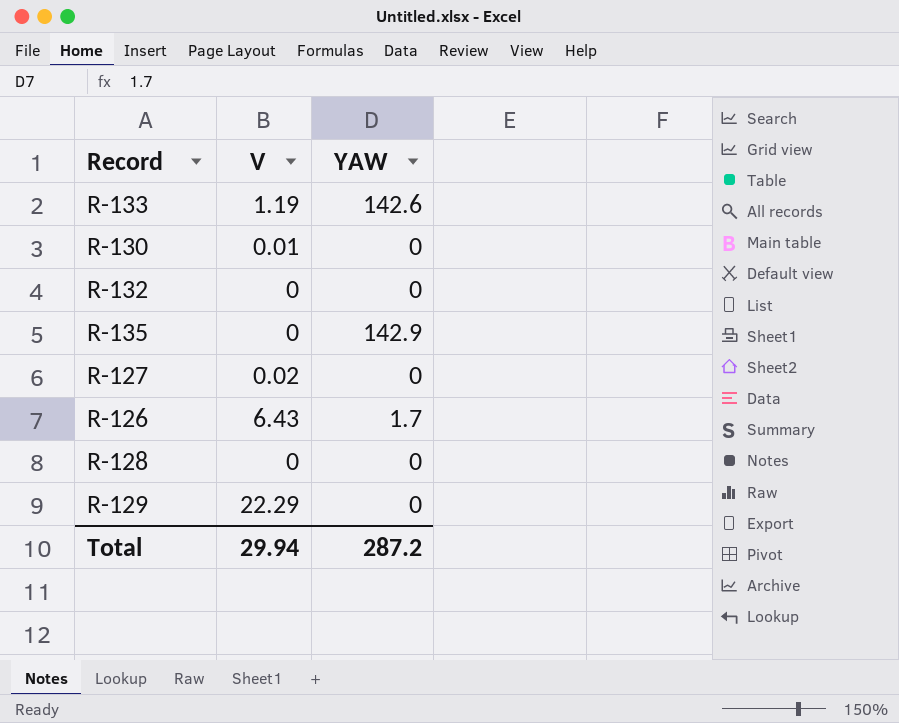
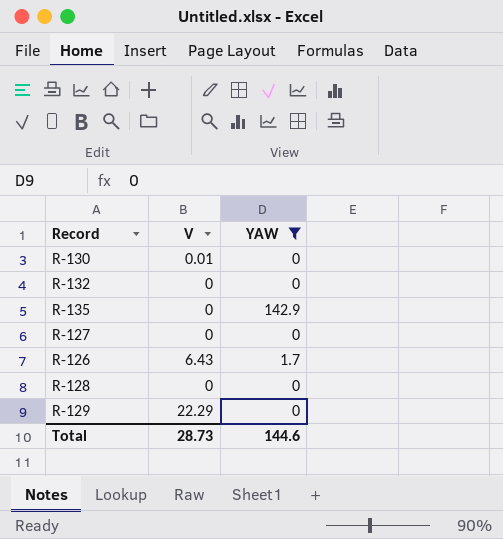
filter: none -> YAW != 142.6
R-127 | V: 0.02 -> 0
Total | V: 29.94 -> 28.73
Total | YAW: 287.2 -> 144.6

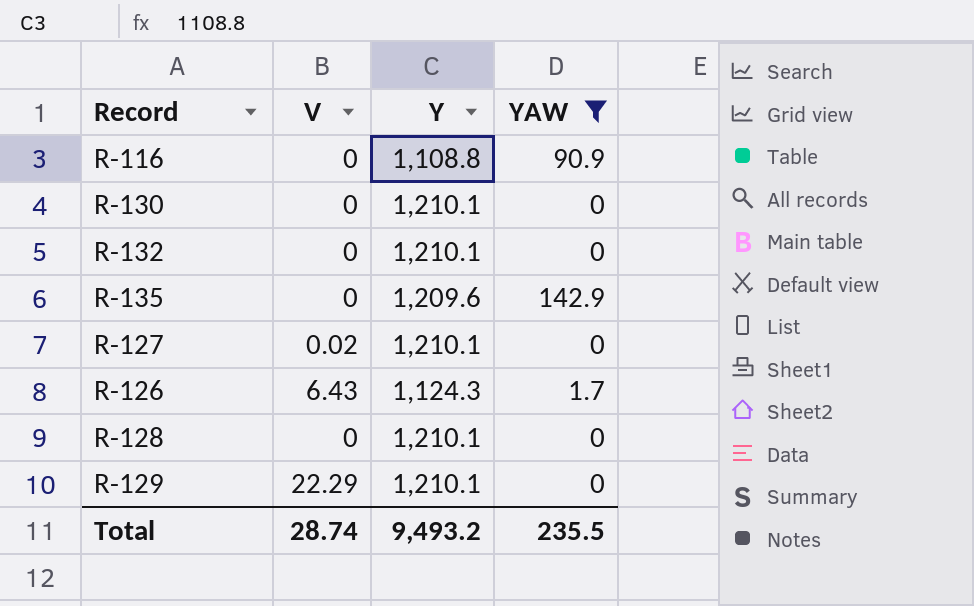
column Y | position: none -> 3
row R-116: none -> 0 | 1,108.8 | 90.9
R-130 | V: 0.01 -> 0
R-127 | V: 0 -> 0.02
Total | V: 28.73 -> 28.74
Total | YAW: 144.6 -> 235.5

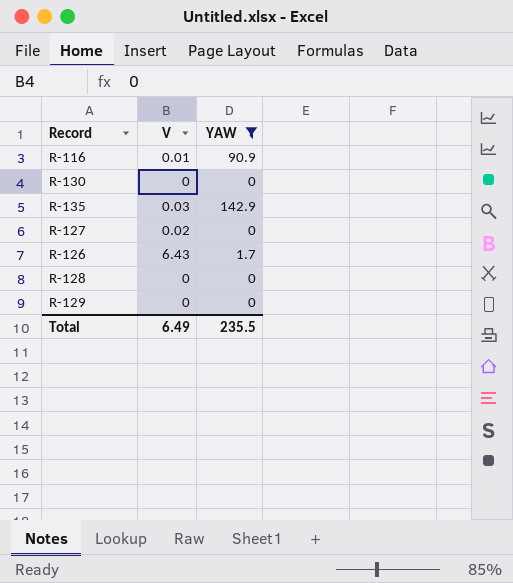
column Y | position: 3 -> none
row R-132: 0 | 1,210.1 | 0 -> none
R-116 | V: 0 -> 0.01
R-135 | V: 0 -> 0.03
R-129 | V: 22.29 -> 0
Total | V: 28.74 -> 6.49

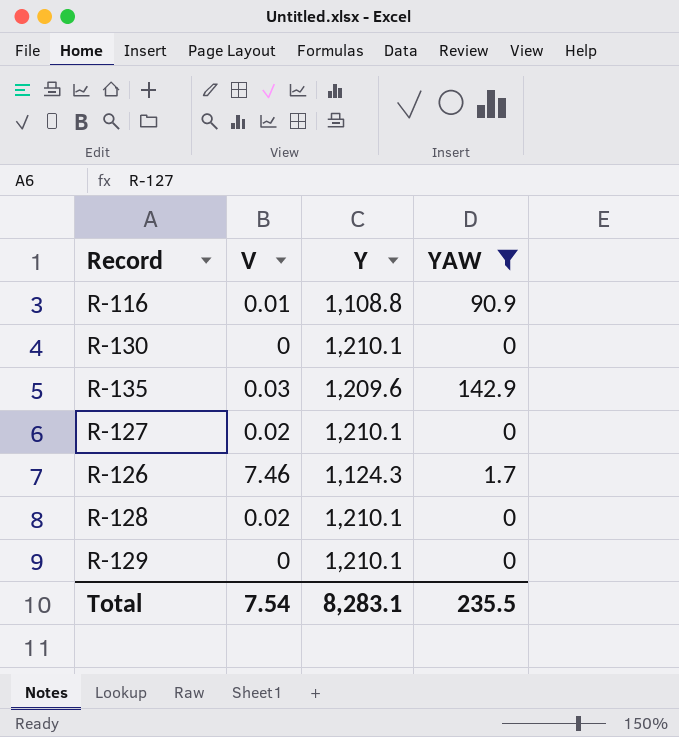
column Y | position: none -> 3
R-126 | V: 6.43 -> 7.46
R-128 | V: 0 -> 0.02
Total | V: 6.49 -> 7.54

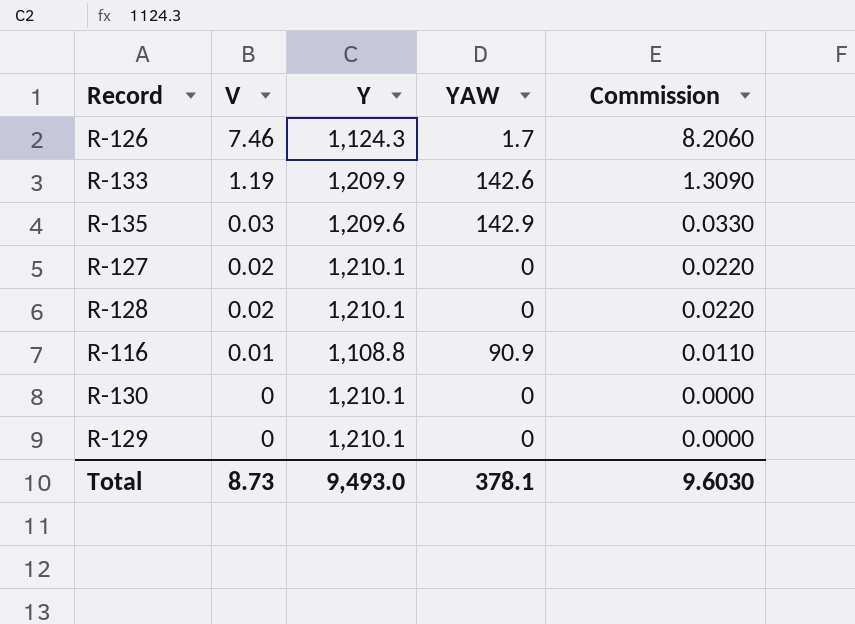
filter: YAW != 142.6 -> none
row order: none -> V descending
column Commission | formula: none -> [V] * 1.1
Total | V: 7.54 -> 8.73
Total | Y: 8,283.1 -> 9,493.0
Total | YAW: 235.5 -> 378.1

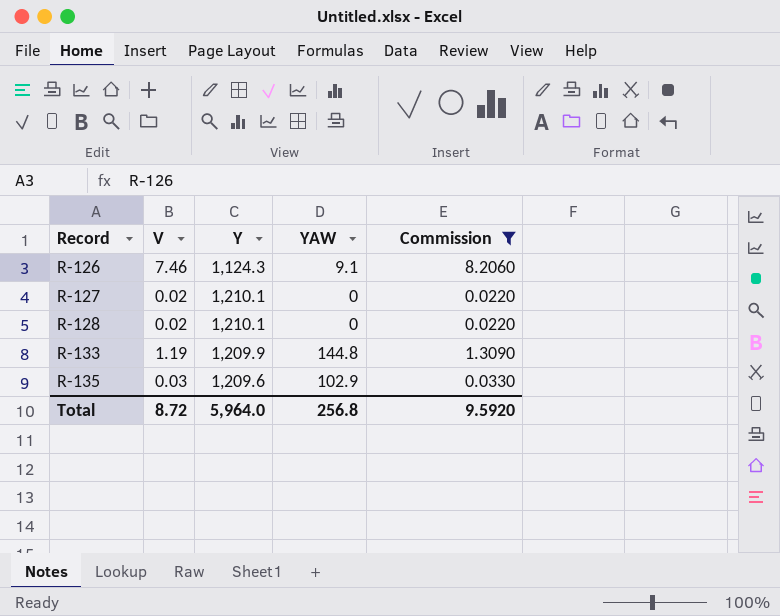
filter: none -> Commission >= 0.0220
row order: V descending -> Record ascending
R-126 | YAW: 1.7 -> 9.1
R-133 | YAW: 142.6 -> 144.8
R-135 | YAW: 142.9 -> 102.9
Total | V: 8.73 -> 8.72
Total | Y: 9,493.0 -> 5,964.0
Total | YAW: 378.1 -> 256.8
Total | Commission: 9.6030 -> 9.5920

